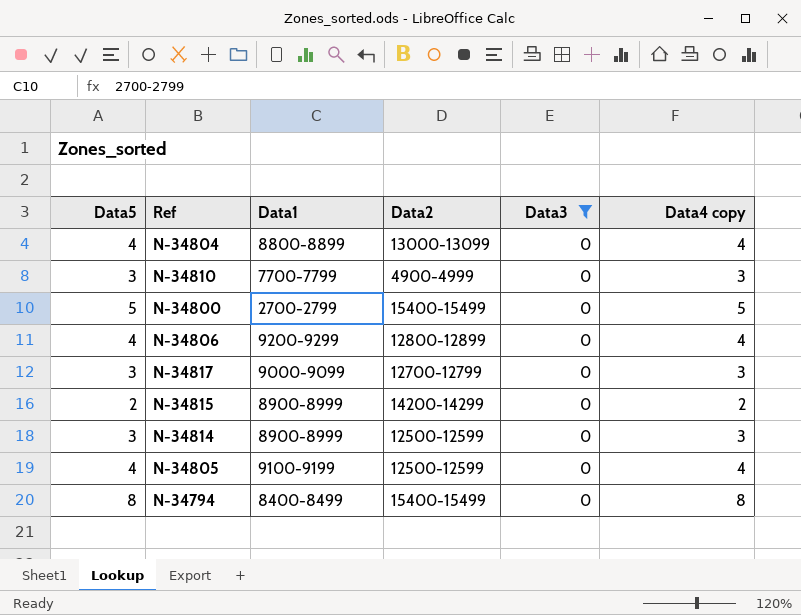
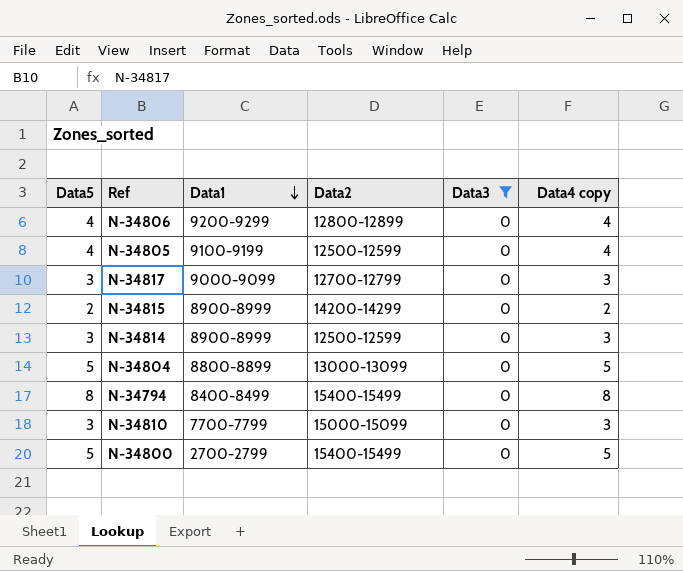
row order: none -> Data1 descending
N-34804 | Data5: 4 -> 5
N-34804 | Data4 copy: 4 -> 5
N-34810 | Data2: 4900-4999 -> 15000-15099

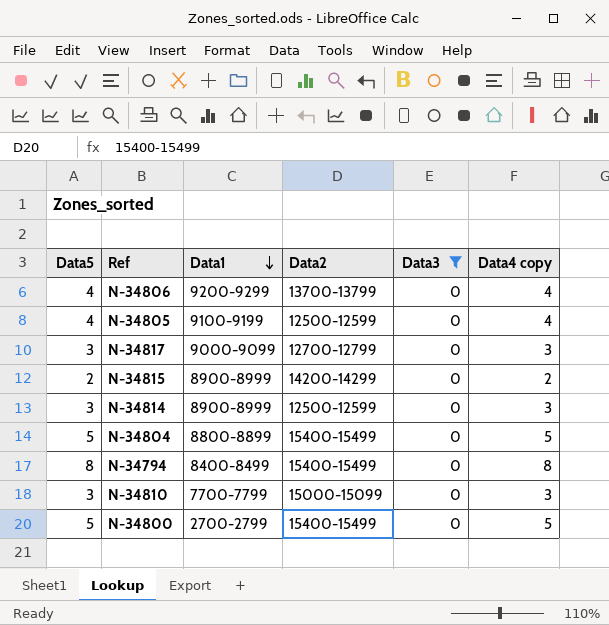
N-34806 | Data2: 12800-12899 -> 13700-13799
N-34804 | Data2: 13000-13099 -> 15400-15499

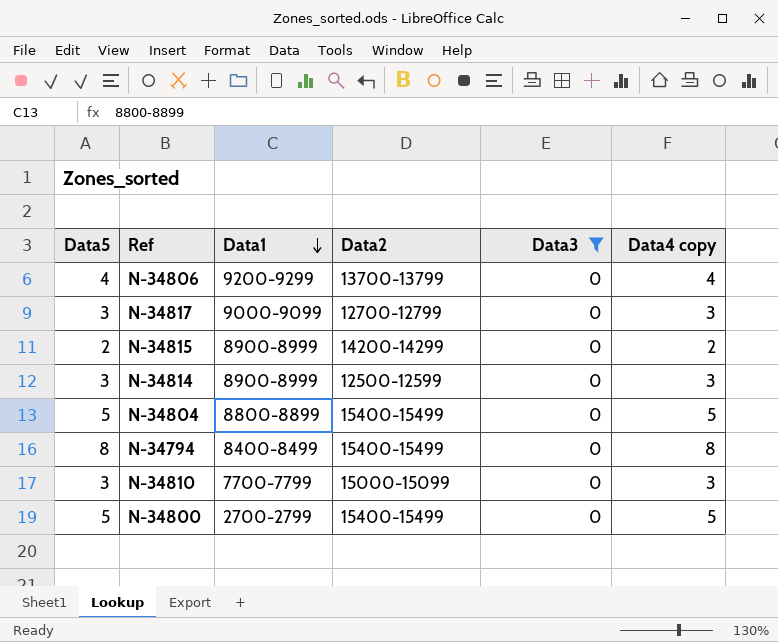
row N-34805: 4 | 9100-9199 | 12500-12599 | 0 | 4 -> none

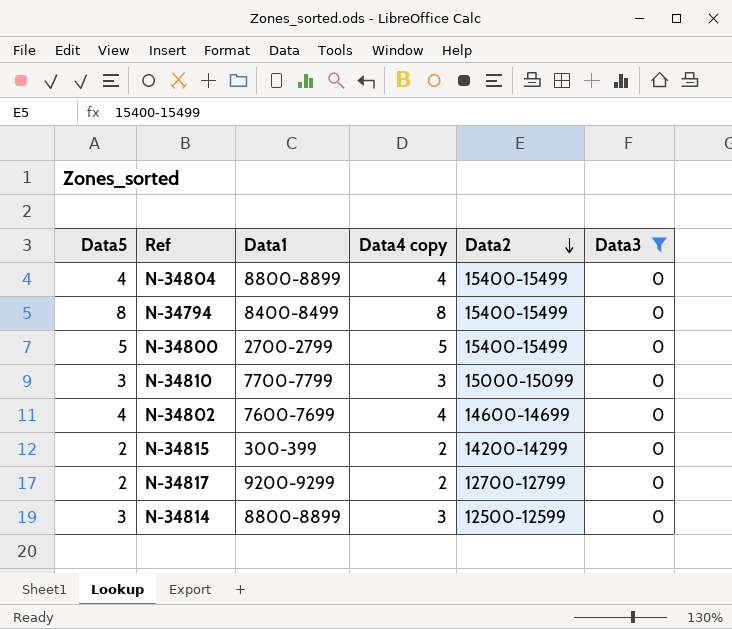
row order: Data1 descending -> Data2 descending
column Data4 copy | position: 6 -> 4
row N-34806: 4 | 9200-9299 | 13700-13799 | 0 | 4 -> none
N-34804 | Data5: 5 -> 4
N-34804 | Data4 copy: 5 -> 4
row N-34802: none -> 4 | 7600-7699 | 4 | 14600-14699 | 0
N-34815 | Data1: 8900-8999 -> 300-399
N-34817 | Data5: 3 -> 2
N-34817 | Data1: 9000-9099 -> 9200-9299
N-34817 | Data4 copy: 3 -> 2
N-34814 | Data1: 8900-8999 -> 8800-8899

